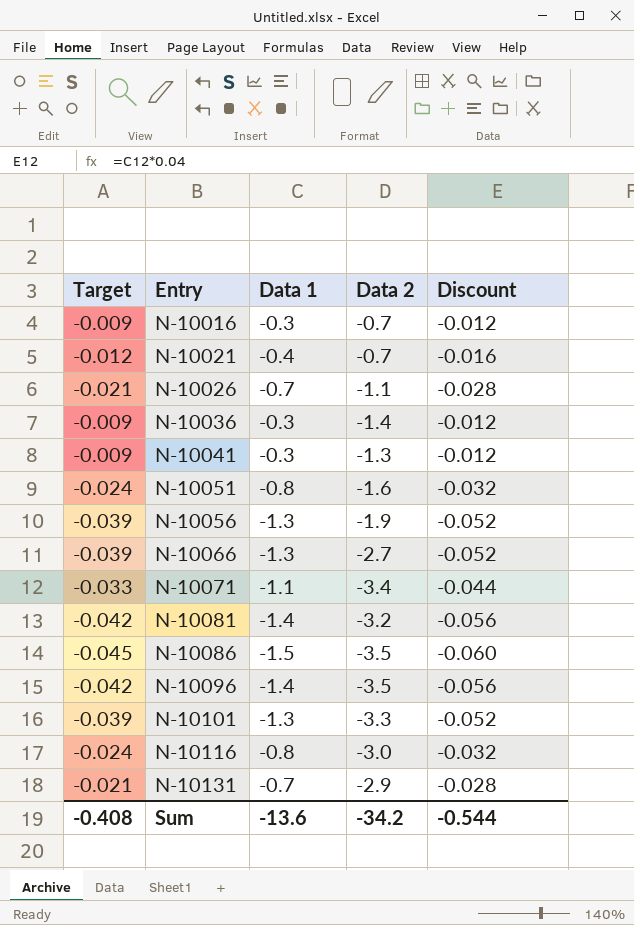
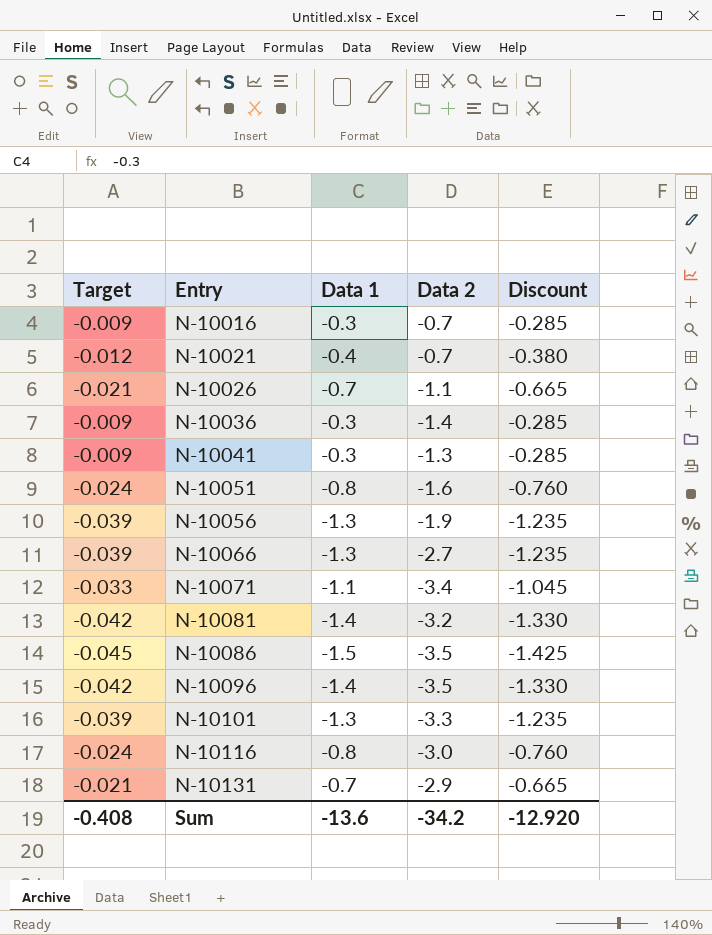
column Discount | formula: [Data 1] * 0.04 -> [Data 1] * 0.95
Sum | Discount: -0.544 -> -12.920

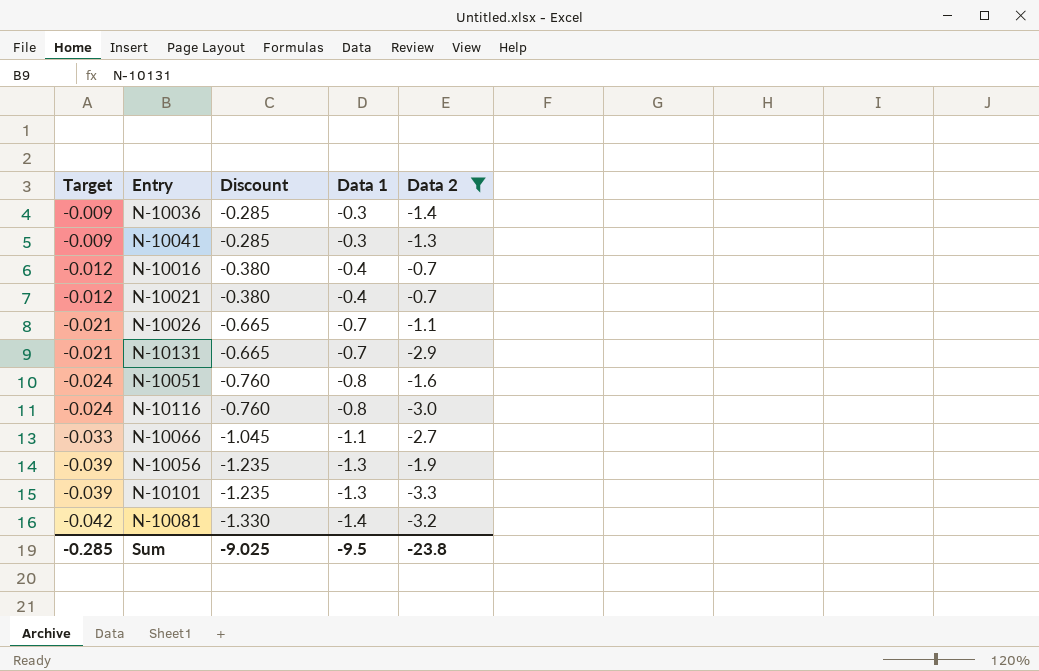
filter: none -> Data 2 >= -3.3
row order: Entry ascending -> Target descending
column Discount | position: 5 -> 3
N-10016 | Target: -0.009 -> -0.012
N-10016 | Discount: -0.285 -> -0.380
N-10016 | Data 1: -0.3 -> -0.4
N-10066 | Target: -0.039 -> -0.033
N-10066 | Discount: -1.235 -> -1.045
N-10066 | Data 1: -1.3 -> -1.1
Sum | Target: -0.408 -> -0.285
Sum | Discount: -12.920 -> -9.025
Sum | Data 1: -13.6 -> -9.5
Sum | Data 2: -34.2 -> -23.8

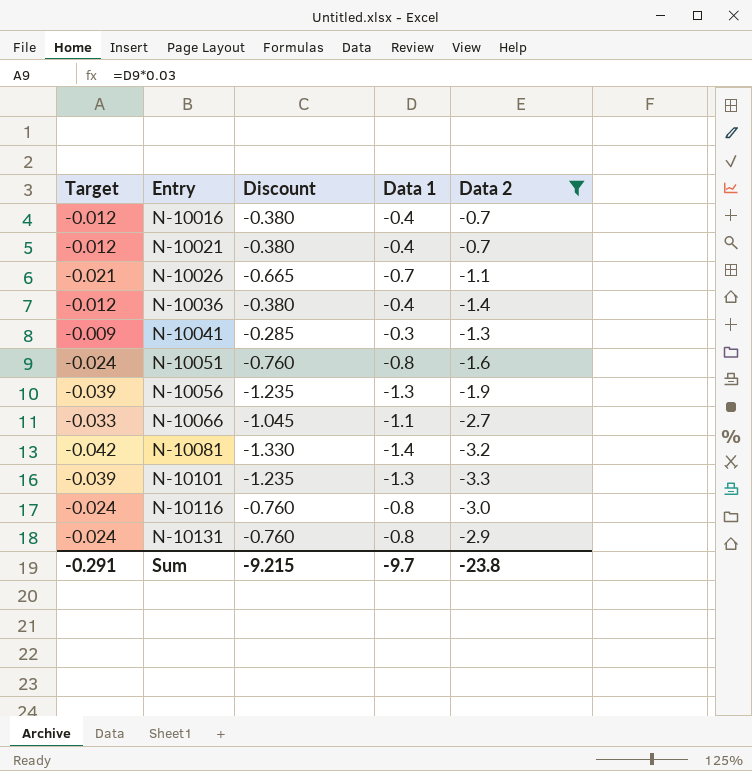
row order: Target descending -> Entry ascending
N-10036 | Target: -0.009 -> -0.012
N-10036 | Discount: -0.285 -> -0.380
N-10036 | Data 1: -0.3 -> -0.4
N-10131 | Target: -0.021 -> -0.024
N-10131 | Discount: -0.665 -> -0.760
N-10131 | Data 1: -0.7 -> -0.8
Sum | Target: -0.285 -> -0.291
Sum | Discount: -9.025 -> -9.215
Sum | Data 1: -9.5 -> -9.7

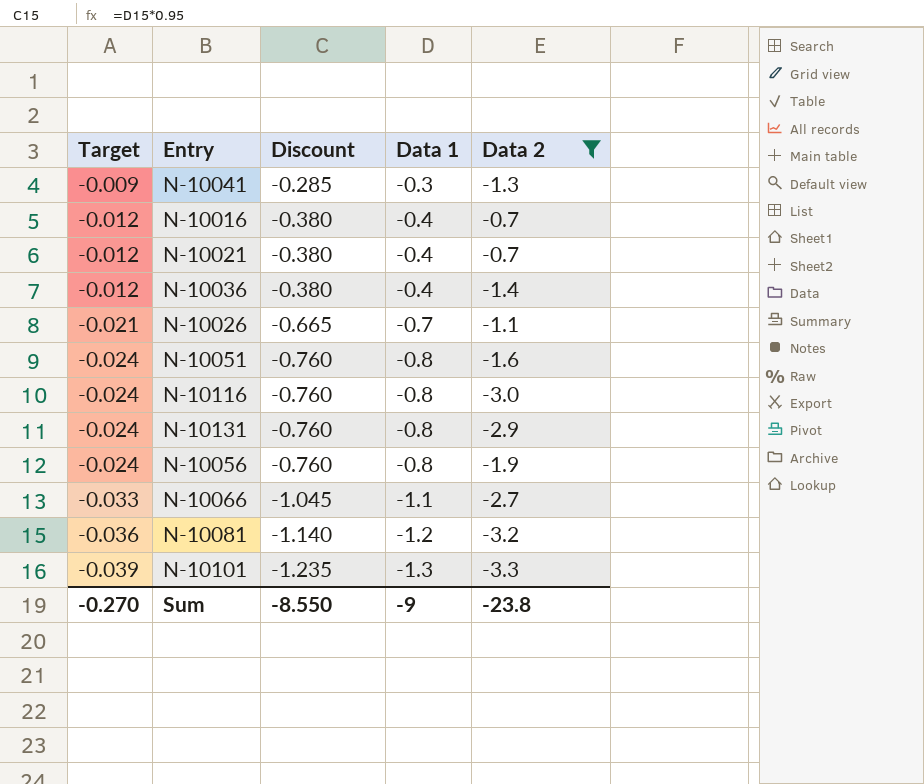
row order: Entry ascending -> Target descending
N-10056 | Target: -0.039 -> -0.024
N-10056 | Discount: -1.235 -> -0.760
N-10056 | Data 1: -1.3 -> -0.8
N-10081 | Target: -0.042 -> -0.036
N-10081 | Discount: -1.330 -> -1.140
N-10081 | Data 1: -1.4 -> -1.2
Sum | Target: -0.291 -> -0.270
Sum | Discount: -9.215 -> -8.550
Sum | Data 1: -9.7 -> -9

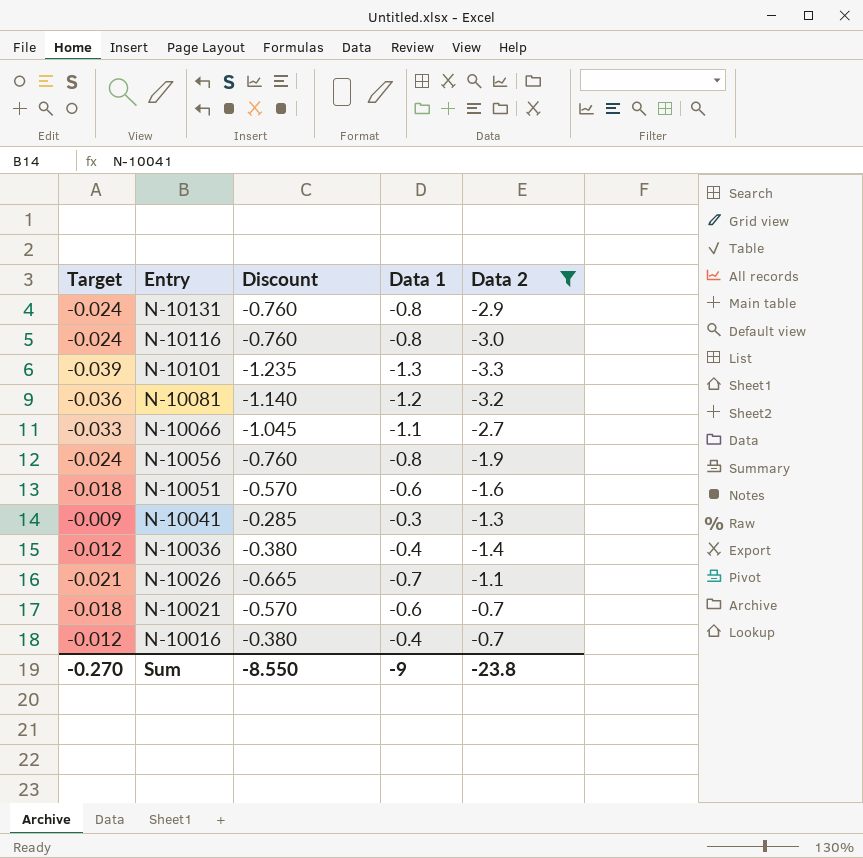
row order: Target descending -> Entry descending
N-10051 | Target: -0.024 -> -0.018
N-10051 | Discount: -0.760 -> -0.570
N-10051 | Data 1: -0.8 -> -0.6
N-10021 | Target: -0.012 -> -0.018
N-10021 | Discount: -0.380 -> -0.570
N-10021 | Data 1: -0.4 -> -0.6

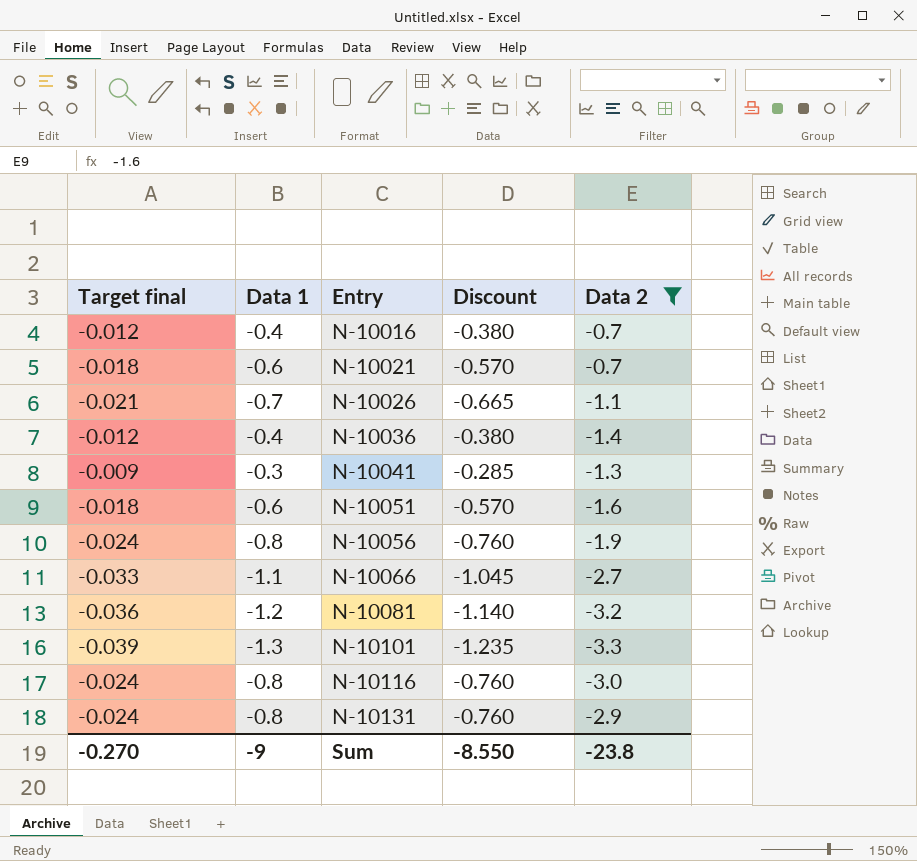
row order: Entry descending -> Entry ascending
column name: Target -> Target final
column Data 1 | position: 4 -> 2

